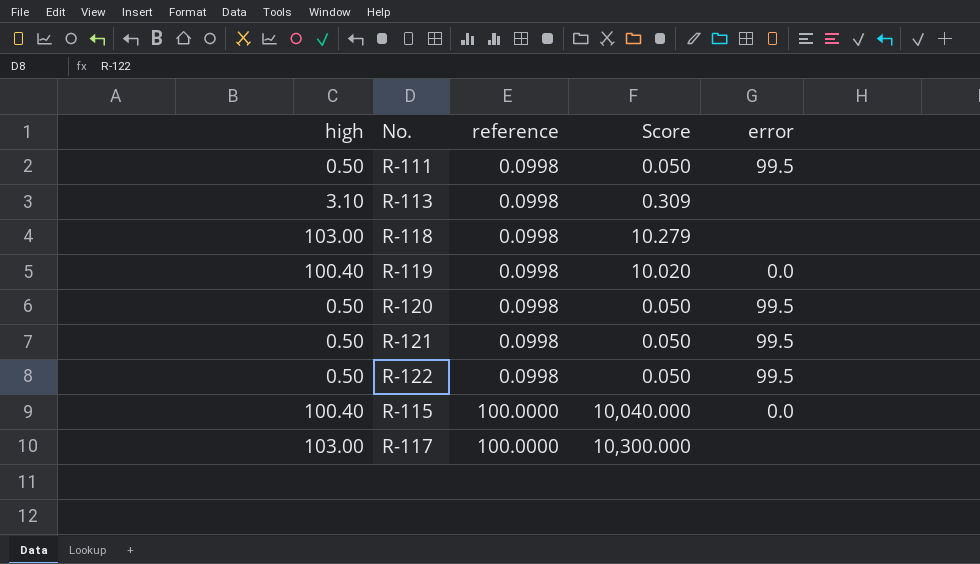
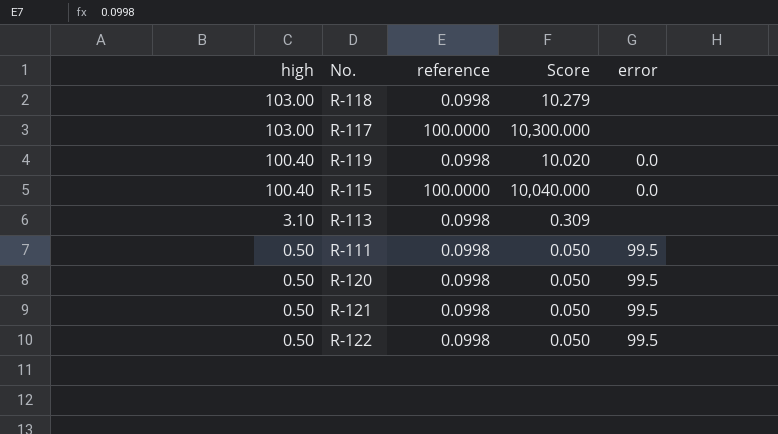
row order: reference ascending -> high descending

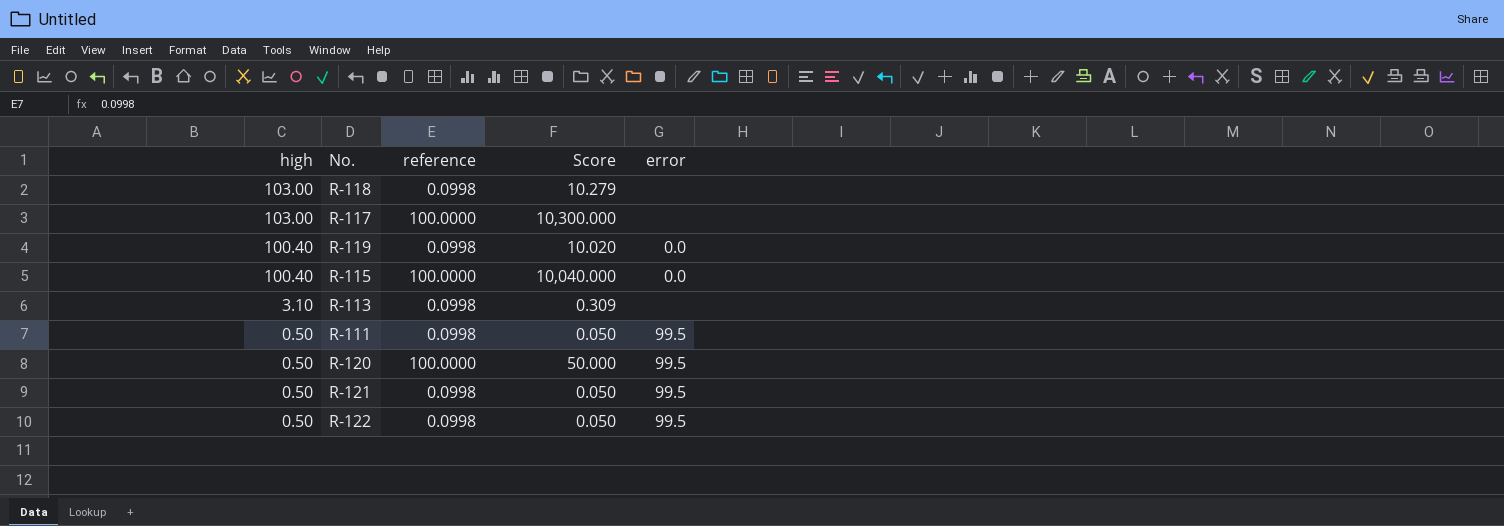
R-120 | reference: 0.0998 -> 100.0000
R-120 | Score: 0.050 -> 50.000

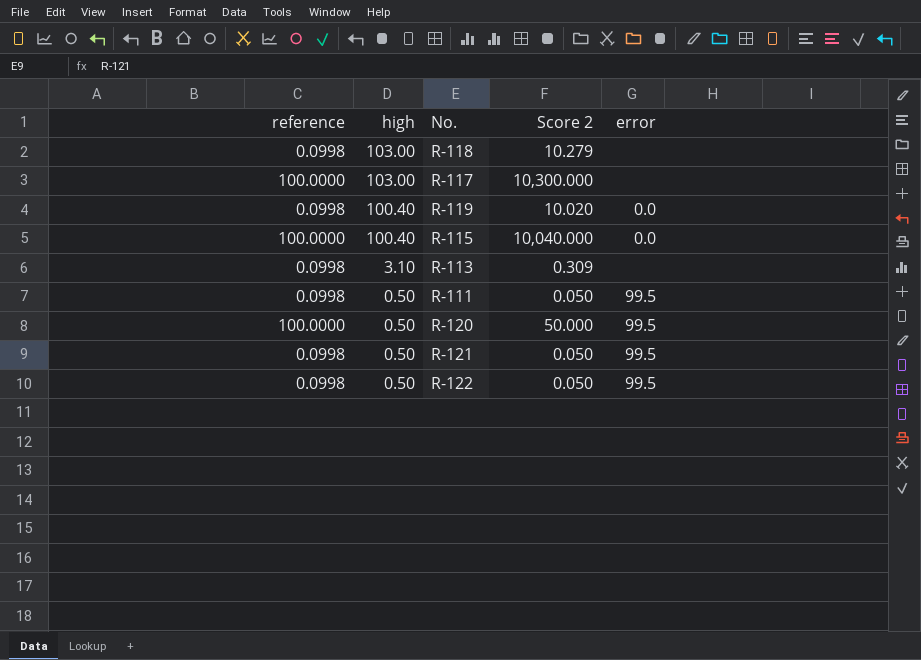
column reference | position: 3 -> 1
column name: Score -> Score 2

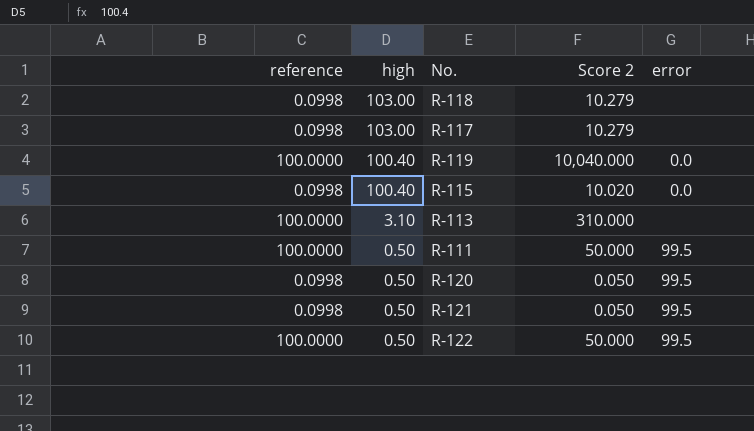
R-117 | reference: 100.0000 -> 0.0998
R-117 | Score 2: 10,300.000 -> 10.279
R-119 | reference: 0.0998 -> 100.0000
R-119 | Score 2: 10.020 -> 10,040.000
R-115 | reference: 100.0000 -> 0.0998
R-115 | Score 2: 10,040.000 -> 10.020
R-113 | reference: 0.0998 -> 100.0000
R-113 | Score 2: 0.309 -> 310.000
R-111 | reference: 0.0998 -> 100.0000
R-111 | Score 2: 0.050 -> 50.000
R-120 | reference: 100.0000 -> 0.0998
R-120 | Score 2: 50.000 -> 0.050
R-122 | reference: 0.0998 -> 100.0000
R-122 | Score 2: 0.050 -> 50.000

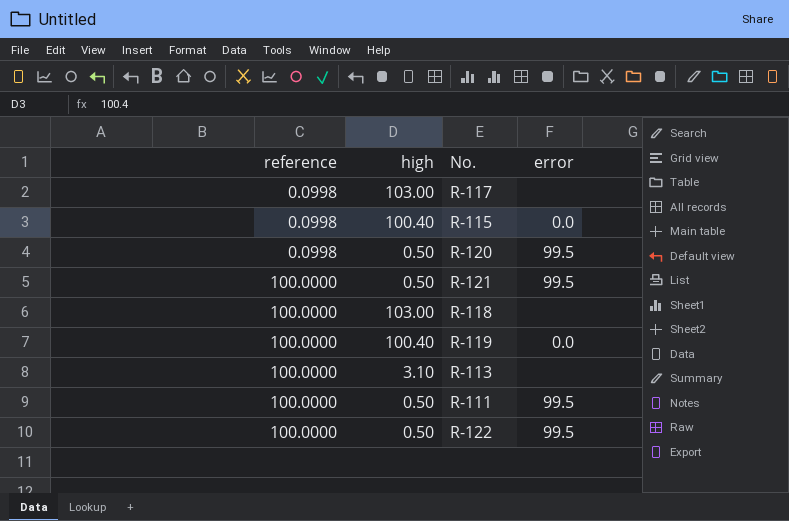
row order: high descending -> reference ascending
column Score 2 | formula: [reference] * [high] -> none
R-121 | reference: 0.0998 -> 100.0000
R-118 | reference: 0.0998 -> 100.0000

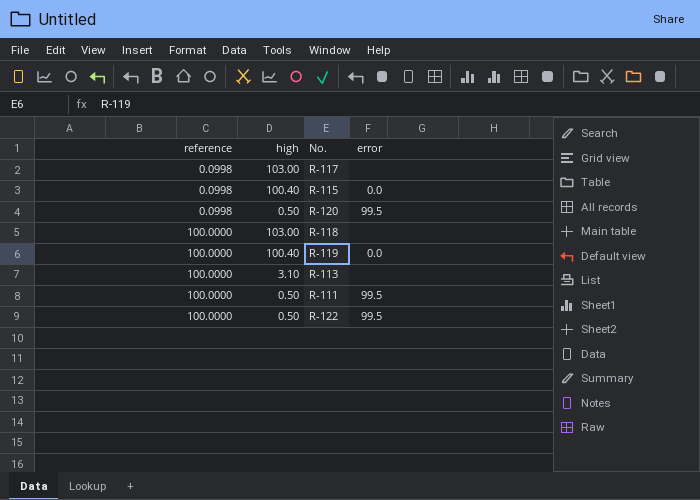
row R-121: 100.0000 | 0.50 | 99.5 -> none

